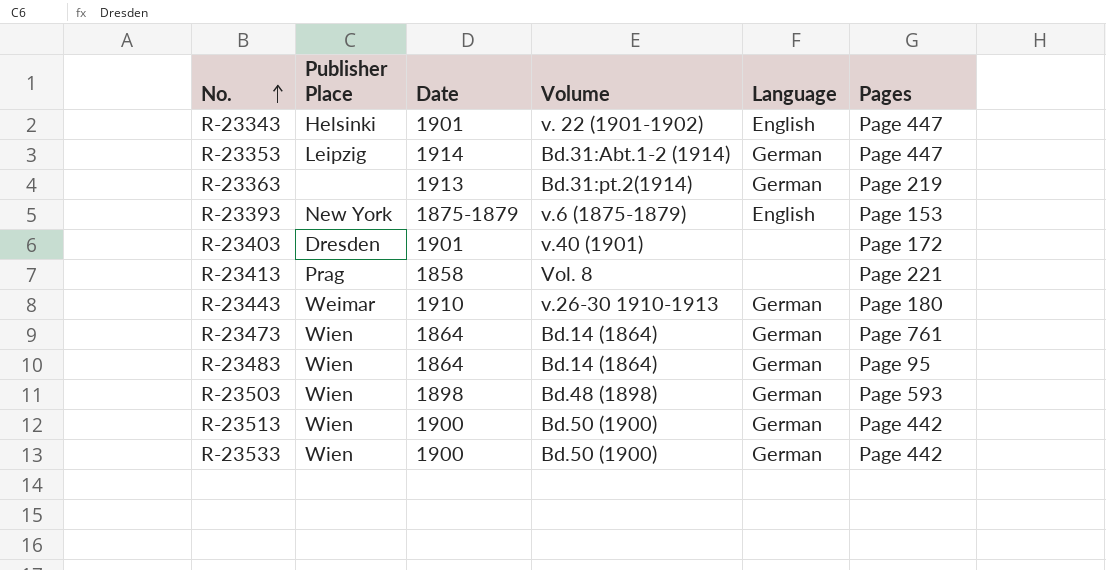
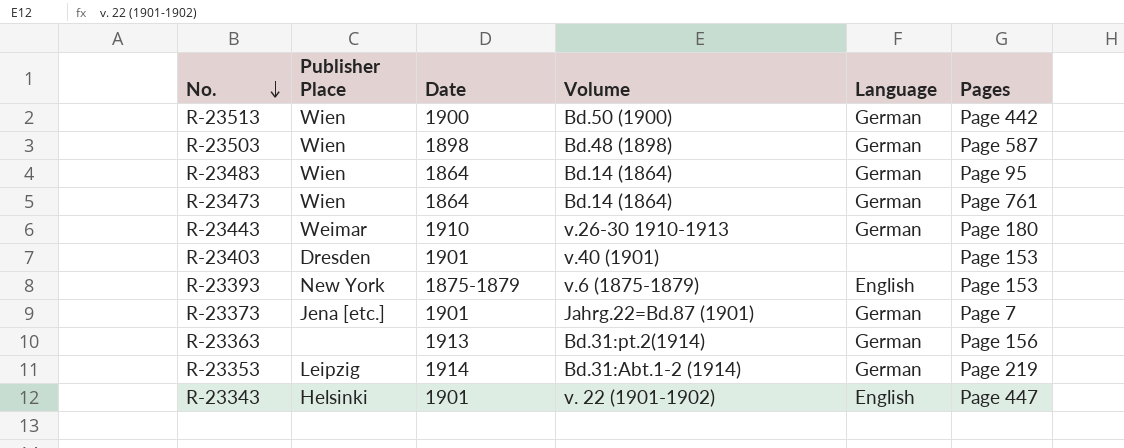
row order: No. ascending -> No. descending
row R-23413: Prag | 1858 | Vol. 8 | none | Page 221 -> none
row R-23533: Wien | 1900 | Bd.50 (1900) | German | Page 442 -> none
R-23503 | Pages: Page 593 -> Page 587
R-23403 | Pages: Page 172 -> Page 153
row R-23373: none -> Jena [etc.] | 1901 | Jahrg.22=Bd.87 (1901) | German | Page 7
R-23363 | Pages: Page 219 -> Page 156
R-23353 | Pages: Page 447 -> Page 219

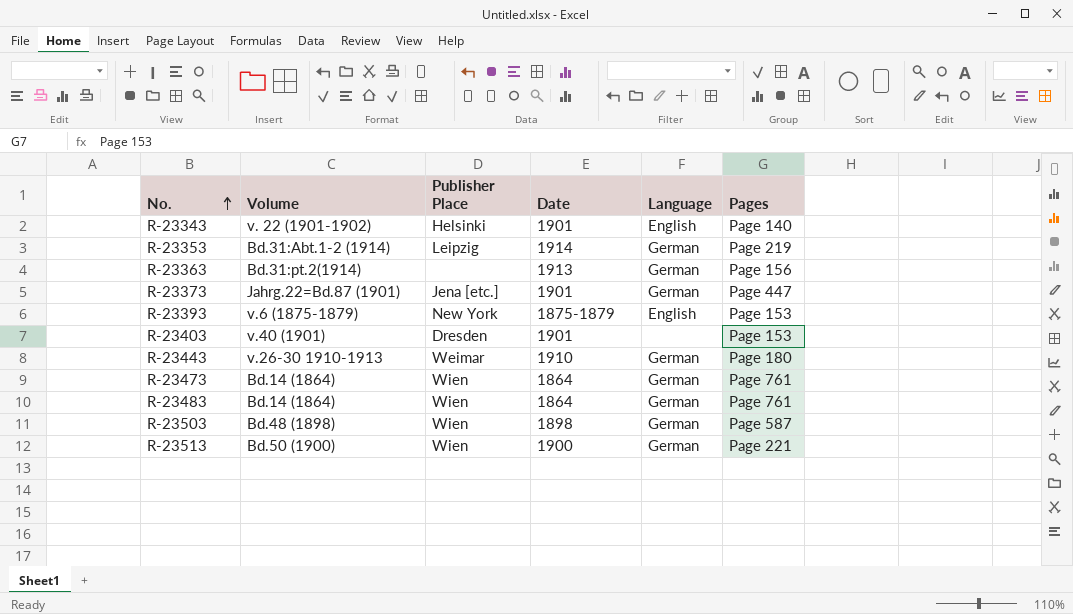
row order: No. descending -> No. ascending
column Volume | position: 4 -> 2
R-23343 | Pages: Page 447 -> Page 140
R-23373 | Pages: Page 7 -> Page 447
R-23483 | Pages: Page 95 -> Page 761
R-23513 | Pages: Page 442 -> Page 221

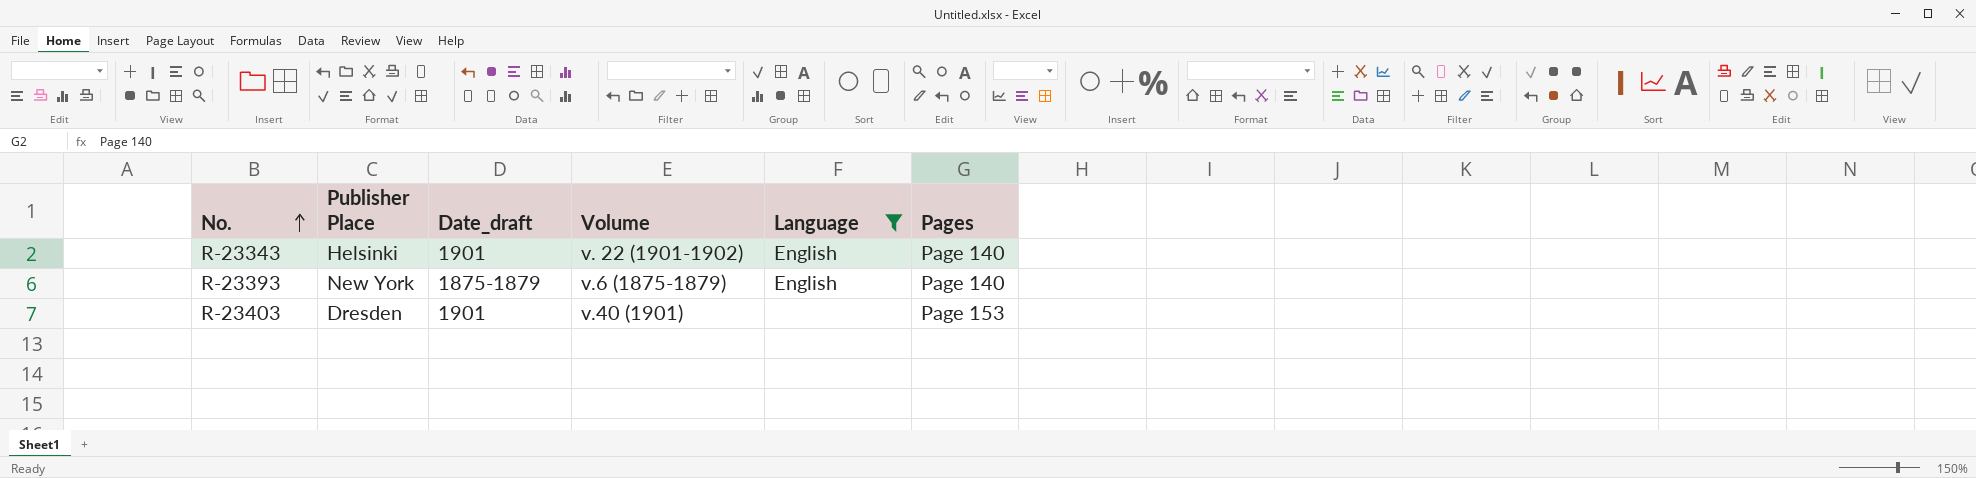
filter: none -> Language != German
column name: Date -> Date_draft
column Volume | position: 2 -> 4
R-23393 | Pages: Page 153 -> Page 140

